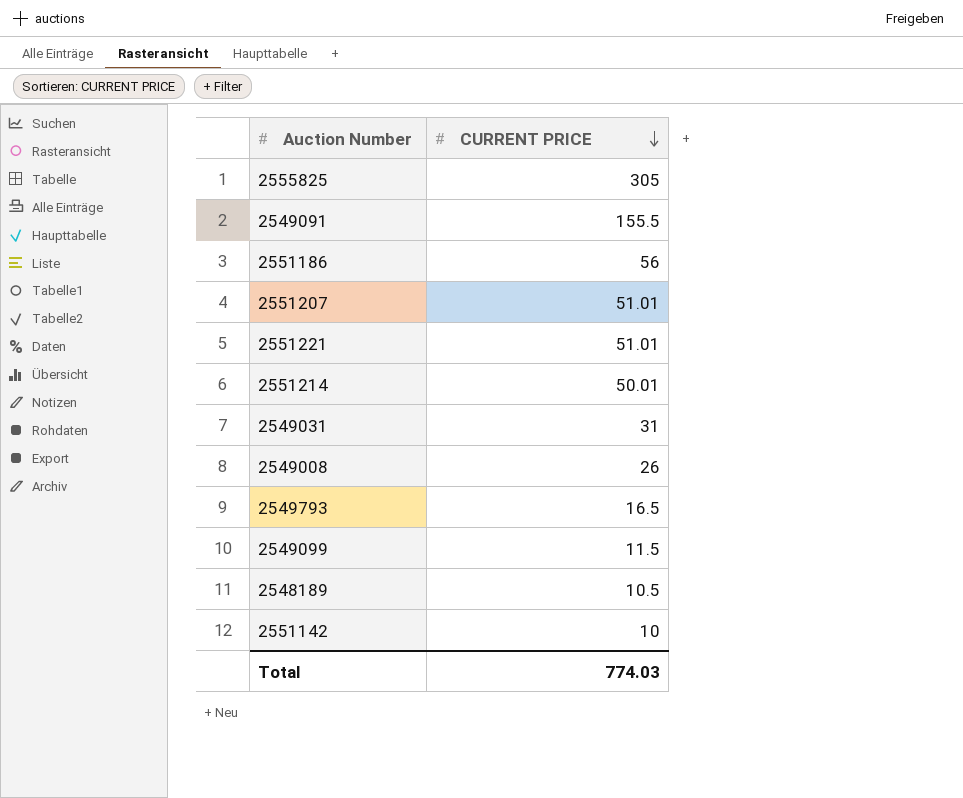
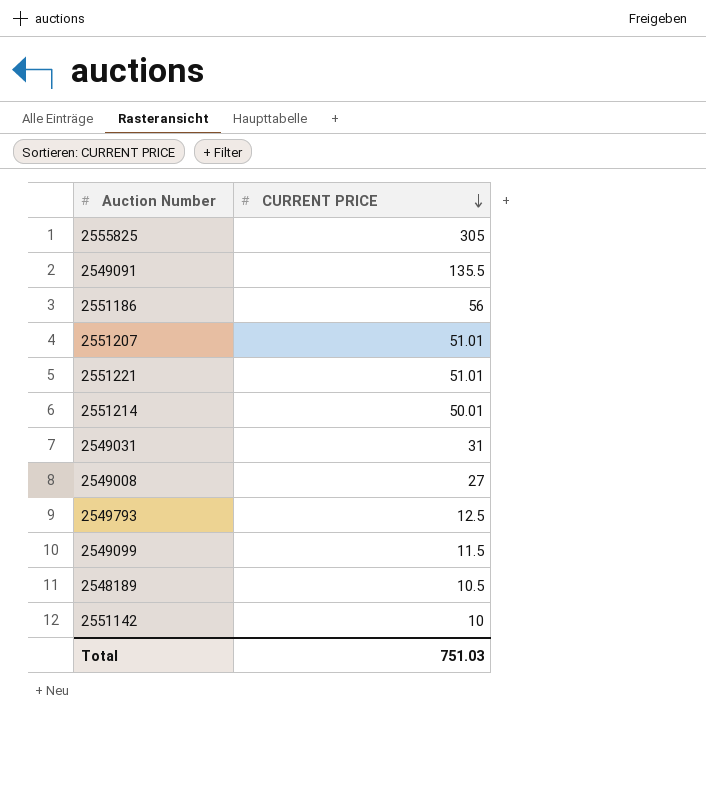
2549091 | CURRENT PRICE: 155.5 -> 135.5
2549008 | CURRENT PRICE: 26 -> 27
2549793 | CURRENT PRICE: 16.5 -> 12.5
Total | CURRENT PRICE: 774.03 -> 751.03

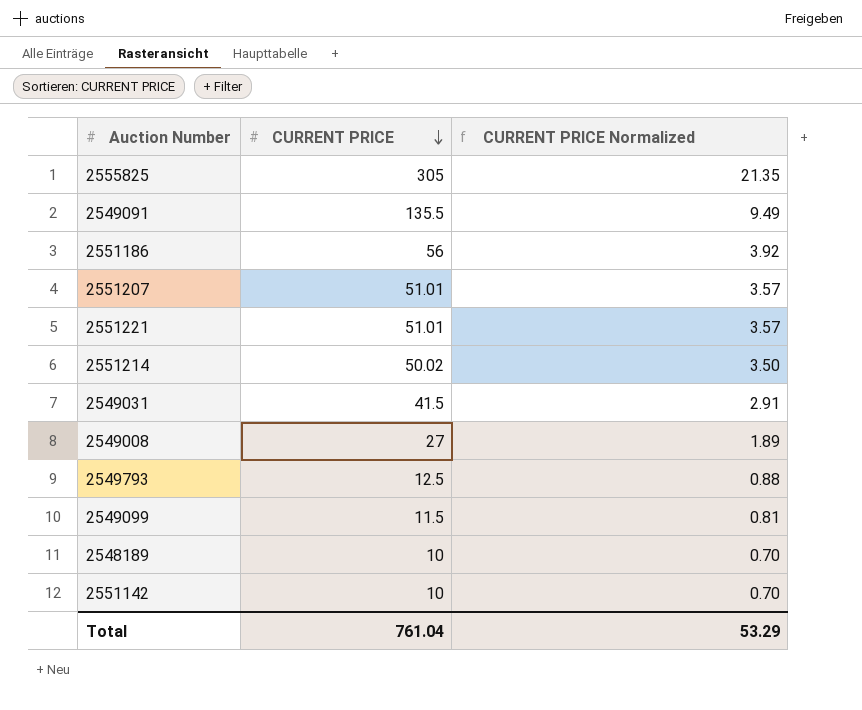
column CURRENT PRICE Normalized | formula: none -> [CURRENT PRICE] * 0.07
2551214 | CURRENT PRICE: 50.01 -> 50.02
2549031 | CURRENT PRICE: 31 -> 41.5
2548189 | CURRENT PRICE: 10.5 -> 10
Total | CURRENT PRICE: 751.03 -> 761.04

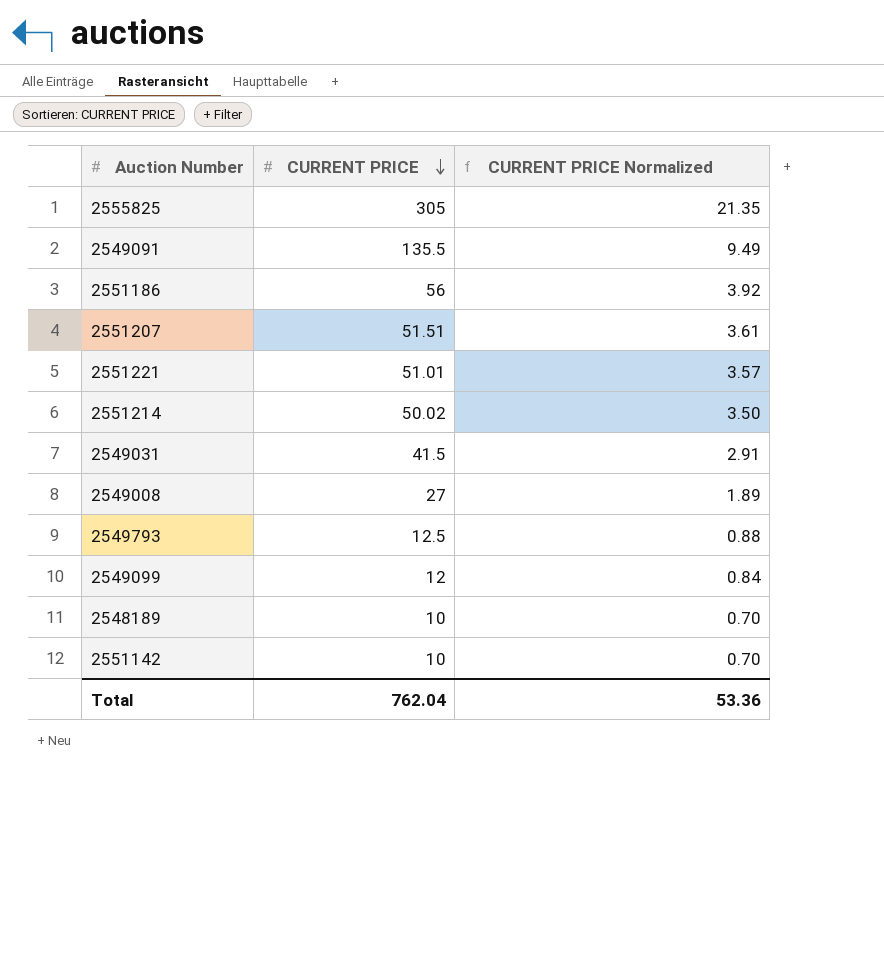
2551207 | CURRENT PRICE: 51.01 -> 51.51
2551207 | CURRENT PRICE Normalized: 3.57 -> 3.61
2549099 | CURRENT PRICE: 11.5 -> 12
2549099 | CURRENT PRICE Normalized: 0.81 -> 0.84
Total | CURRENT PRICE: 761.04 -> 762.04
Total | CURRENT PRICE Normalized: 53.29 -> 53.36

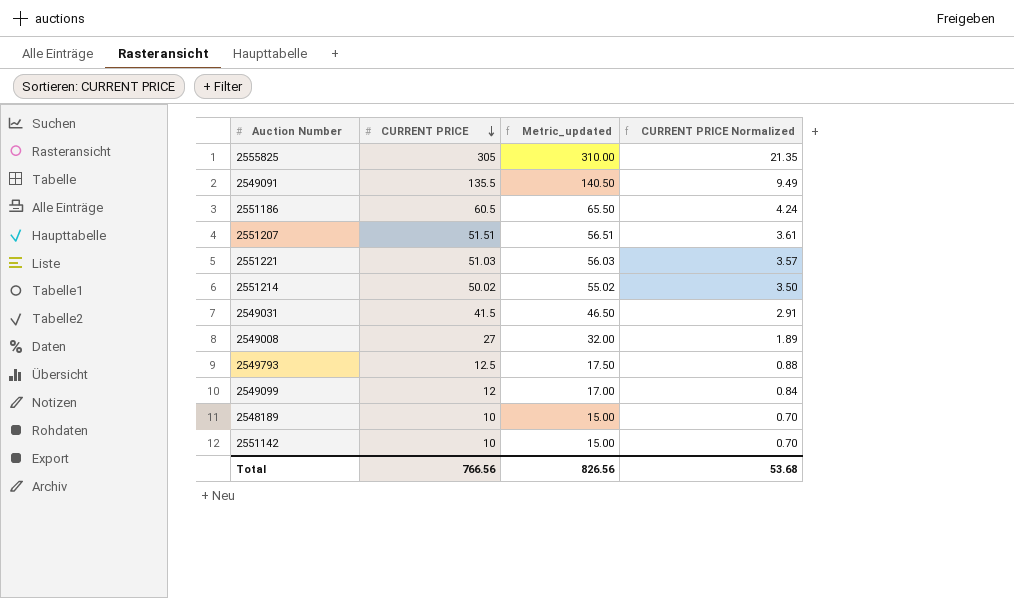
column Metric_updated | formula: none -> [CURRENT PRICE] + 5
2551186 | CURRENT PRICE: 56 -> 60.5
2551186 | CURRENT PRICE Normalized: 3.92 -> 4.24
2551221 | CURRENT PRICE: 51.01 -> 51.03
Total | CURRENT PRICE: 762.04 -> 766.56
Total | CURRENT PRICE Normalized: 53.36 -> 53.68

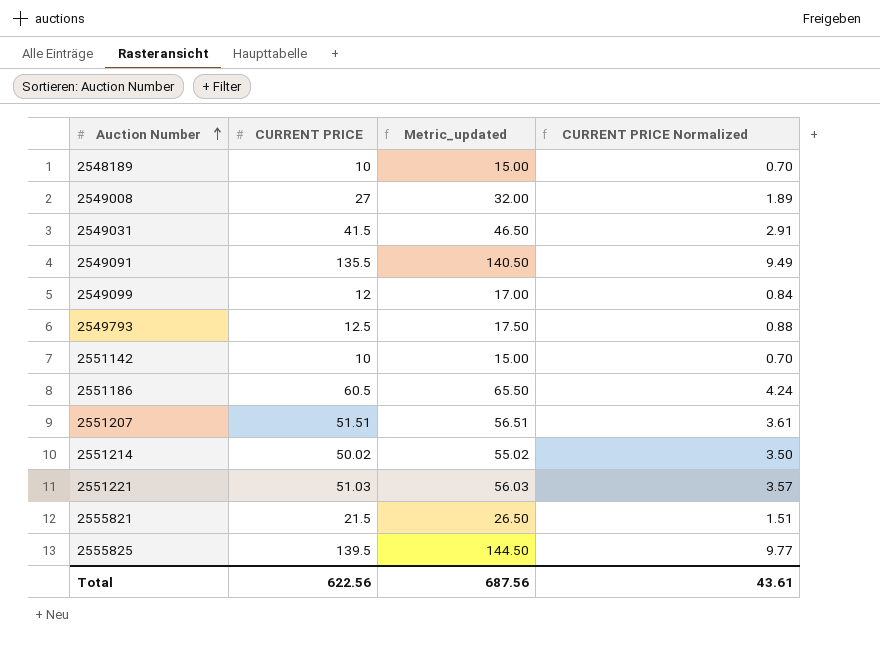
row order: CURRENT PRICE descending -> Auction Number ascending
row 2555821: none -> 21.5 | 26.50 | 1.51
2555825 | CURRENT PRICE: 305 -> 139.5
2555825 | Metric_updated: 310.00 -> 144.50
2555825 | CURRENT PRICE Normalized: 21.35 -> 9.77
Total | CURRENT PRICE: 766.56 -> 622.56
Total | Metric_updated: 826.56 -> 687.56
Total | CURRENT PRICE Normalized: 53.68 -> 43.61

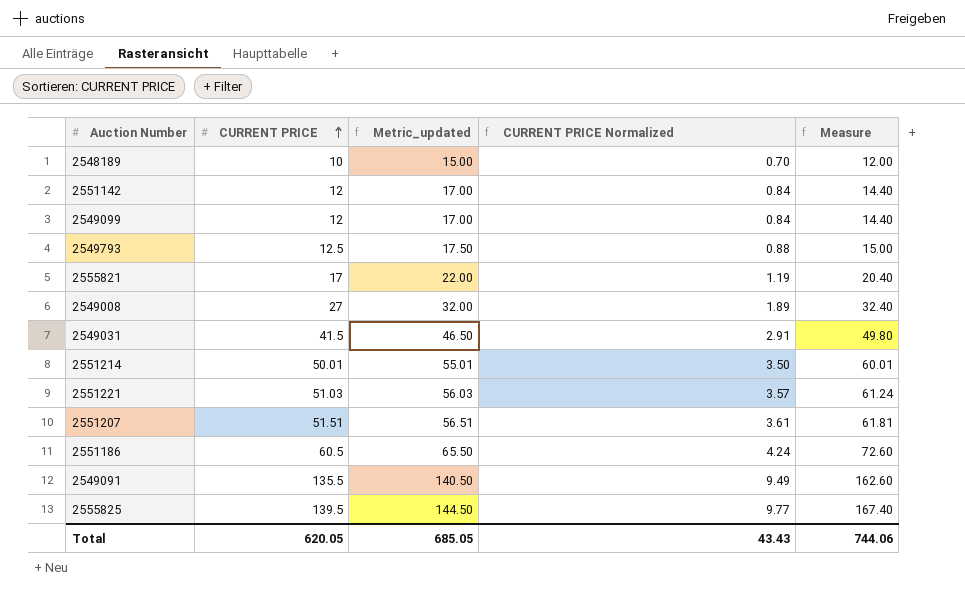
row order: Auction Number ascending -> CURRENT PRICE ascending
column Measure | formula: none -> [CURRENT PRICE] * 1.2
2551142 | CURRENT PRICE: 10 -> 12
2551142 | Metric_updated: 15.00 -> 17.00
2551142 | CURRENT PRICE Normalized: 0.70 -> 0.84
2555821 | CURRENT PRICE: 21.5 -> 17
2555821 | Metric_updated: 26.50 -> 22.00
2555821 | CURRENT PRICE Normalized: 1.51 -> 1.19
2551214 | CURRENT PRICE: 50.02 -> 50.01
2551214 | Metric_updated: 55.02 -> 55.01
Total | CURRENT PRICE: 622.56 -> 620.05
Total | Metric_updated: 687.56 -> 685.05
Total | CURRENT PRICE Normalized: 43.61 -> 43.43

